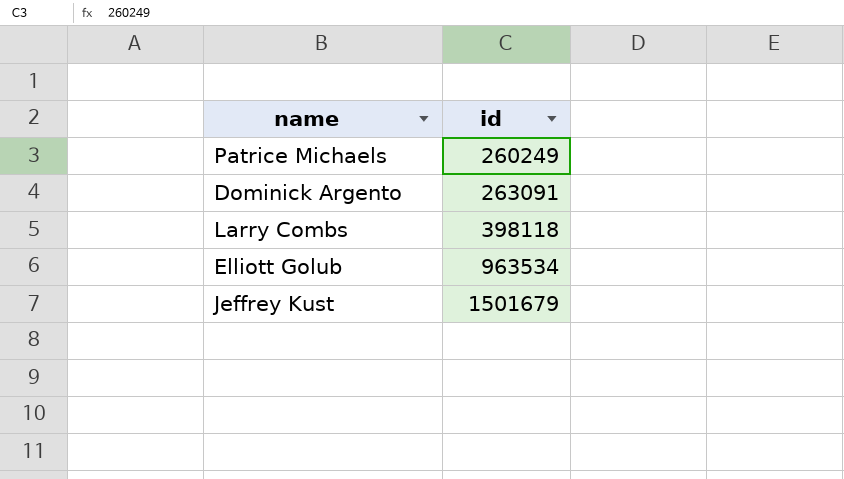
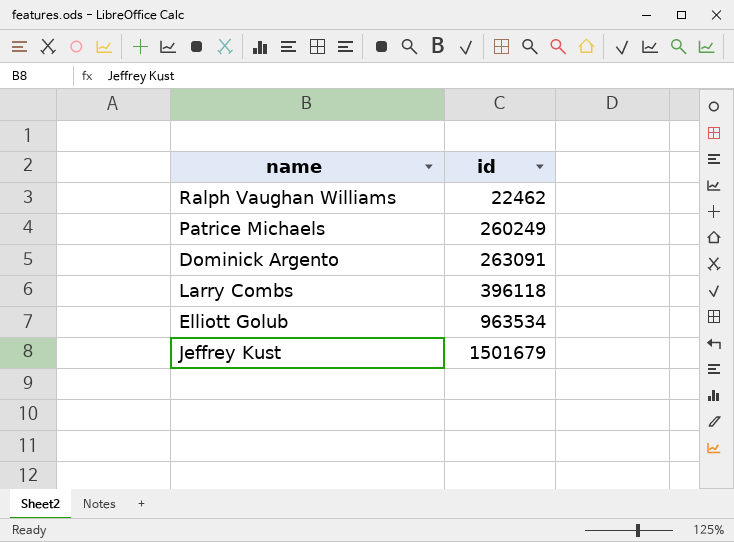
row Ralph Vaughan Williams: none -> 22462
Larry Combs | id: 398118 -> 396118

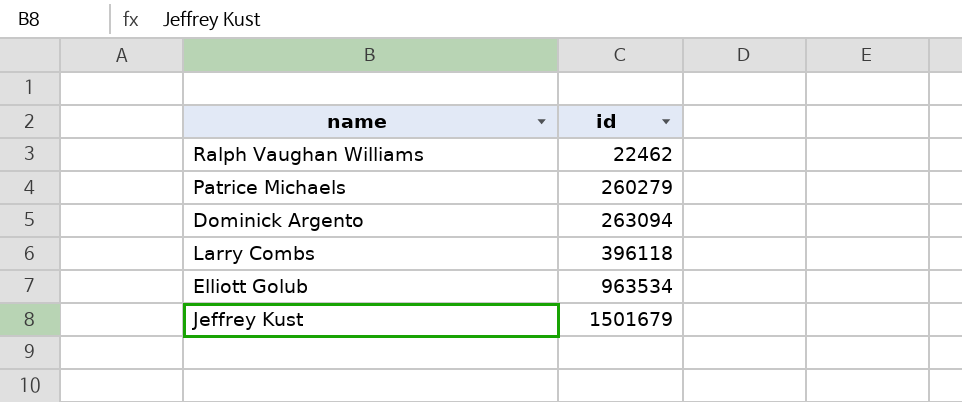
Patrice Michaels | id: 260249 -> 260279
Dominick Argento | id: 263091 -> 263094

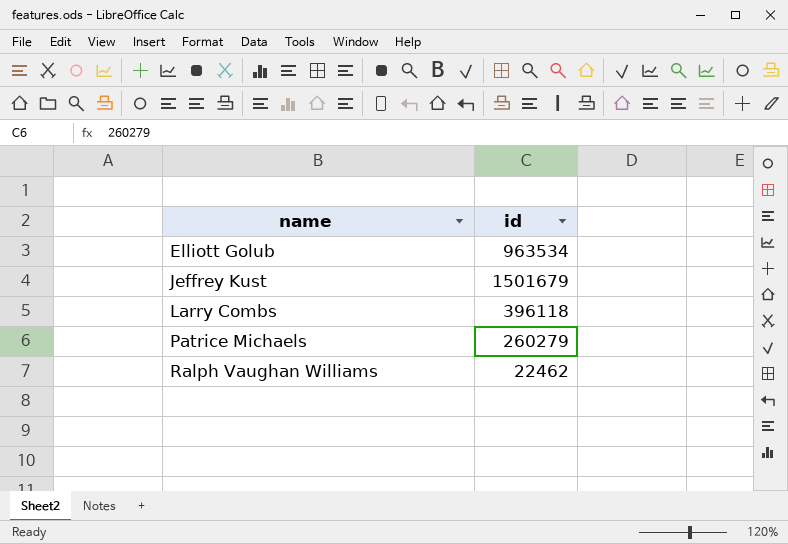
row order: id ascending -> name ascending
row Dominick Argento: 263094 -> none

